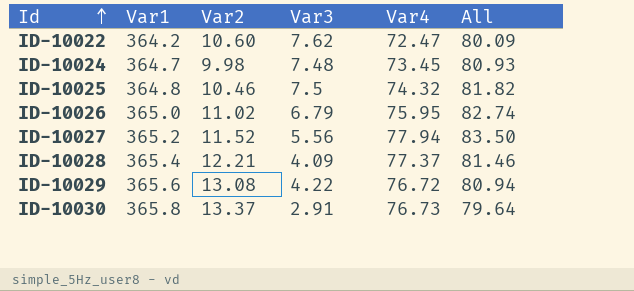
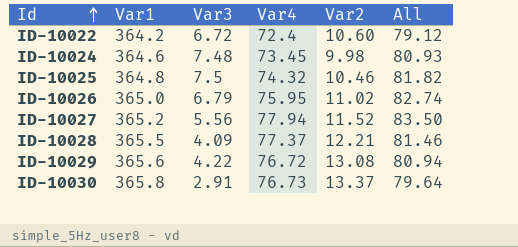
column Var2 | position: 3 -> 5
ID-10022 | Var3: 7.62 -> 6.72
ID-10022 | Var4: 72.47 -> 72.4
ID-10022 | All: 80.09 -> 79.12
ID-10024 | Var1: 364.7 -> 364.6
ID-10028 | Var1: 365.4 -> 365.5

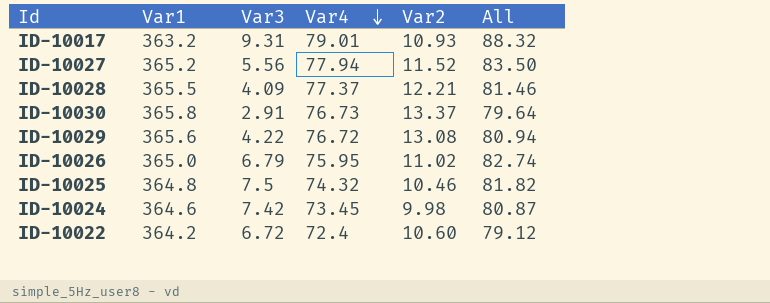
row order: Id ascending -> Var4 descending
row ID-10017: none -> 363.2 | 9.31 | 79.01 | 10.93 | 88.32
ID-10024 | Var3: 7.48 -> 7.42
ID-10024 | All: 80.93 -> 80.87

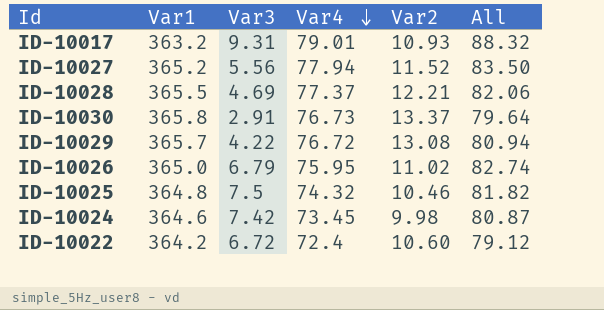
ID-10028 | Var3: 4.09 -> 4.69
ID-10028 | All: 81.46 -> 82.06
ID-10029 | Var1: 365.6 -> 365.7

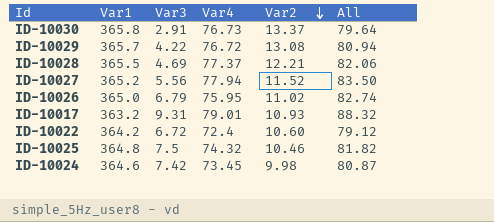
row order: Var4 descending -> Var2 descending

